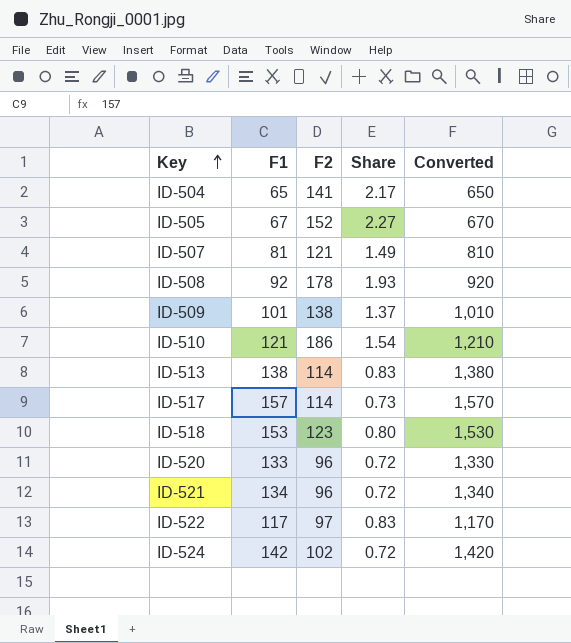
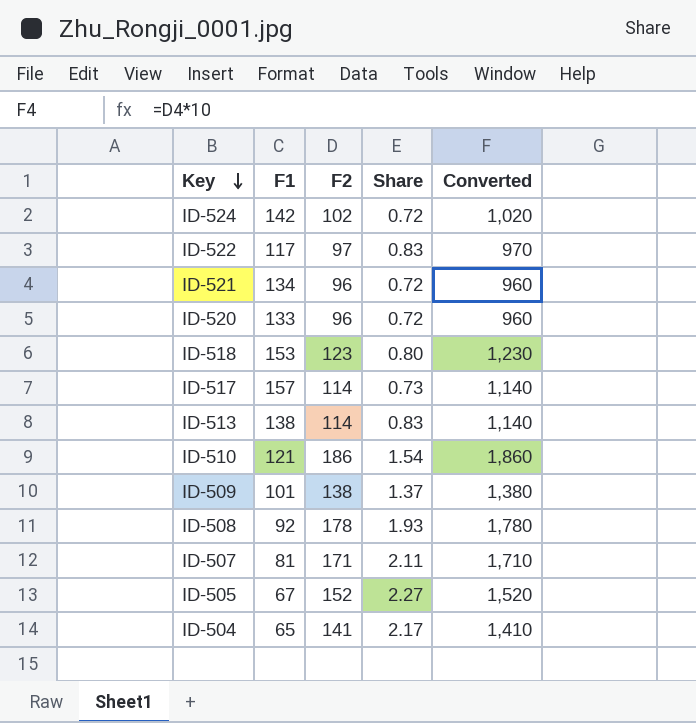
row order: Key ascending -> Key descending
column Converted | formula: [F1] * 10 -> [F2] * 10
ID-507 | F2: 121 -> 171
ID-507 | Share: 1.49 -> 2.11

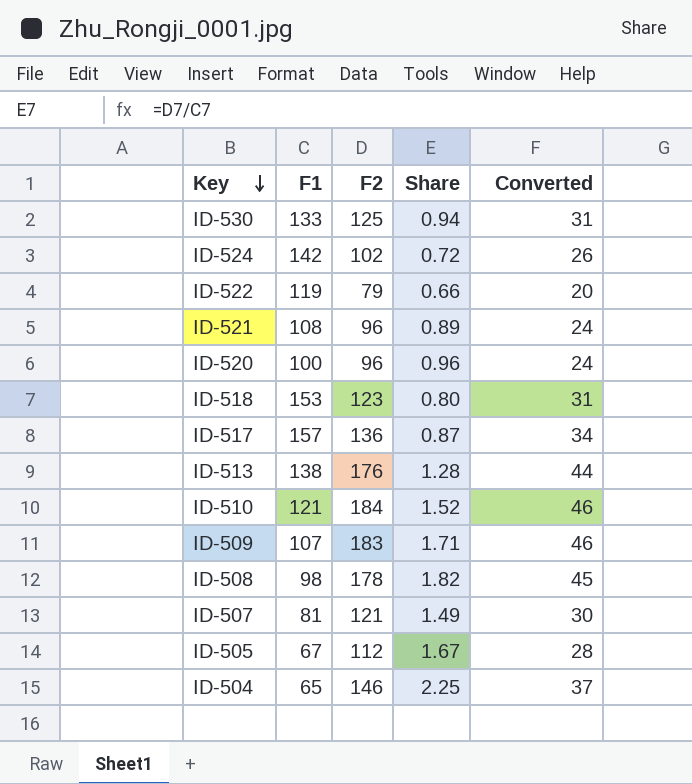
column Converted | formula: [F2] * 10 -> [F2] * 0.25
row ID-530: none -> 133 | 125 | 0.94 | 31
ID-522 | F1: 117 -> 119
ID-522 | F2: 97 -> 79
ID-522 | Share: 0.83 -> 0.66
ID-521 | F1: 134 -> 108
ID-521 | Share: 0.72 -> 0.89
ID-520 | F1: 133 -> 100
ID-520 | Share: 0.72 -> 0.96
ID-517 | F2: 114 -> 136
ID-517 | Share: 0.73 -> 0.87
ID-513 | F2: 114 -> 176
ID-513 | Share: 0.83 -> 1.28
ID-510 | F2: 186 -> 184
ID-510 | Share: 1.54 -> 1.52
ID-509 | F1: 101 -> 107
ID-509 | F2: 138 -> 183
ID-509 | Share: 1.37 -> 1.71
ID-508 | F1: 92 -> 98
ID-508 | Share: 1.93 -> 1.82
ID-507 | F2: 171 -> 121
ID-507 | Share: 2.11 -> 1.49
ID-505 | F2: 152 -> 112
ID-505 | Share: 2.27 -> 1.67
ID-504 | F2: 141 -> 146
ID-504 | Share: 2.17 -> 2.25

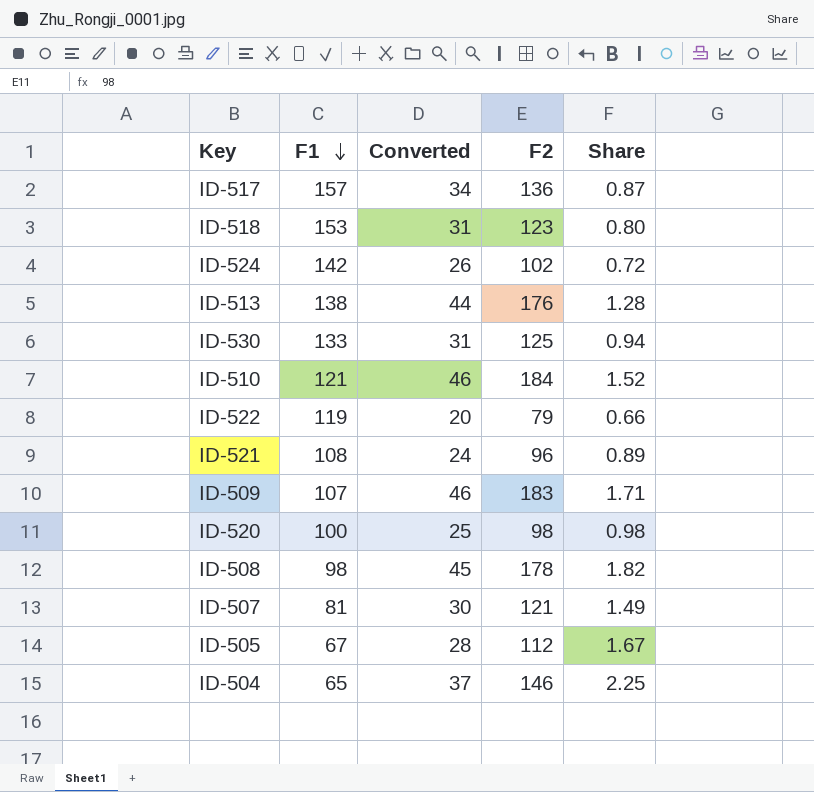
row order: Key descending -> F1 descending
column Converted | position: 5 -> 3
ID-520 | Converted: 24 -> 25
ID-520 | F2: 96 -> 98
ID-520 | Share: 0.96 -> 0.98

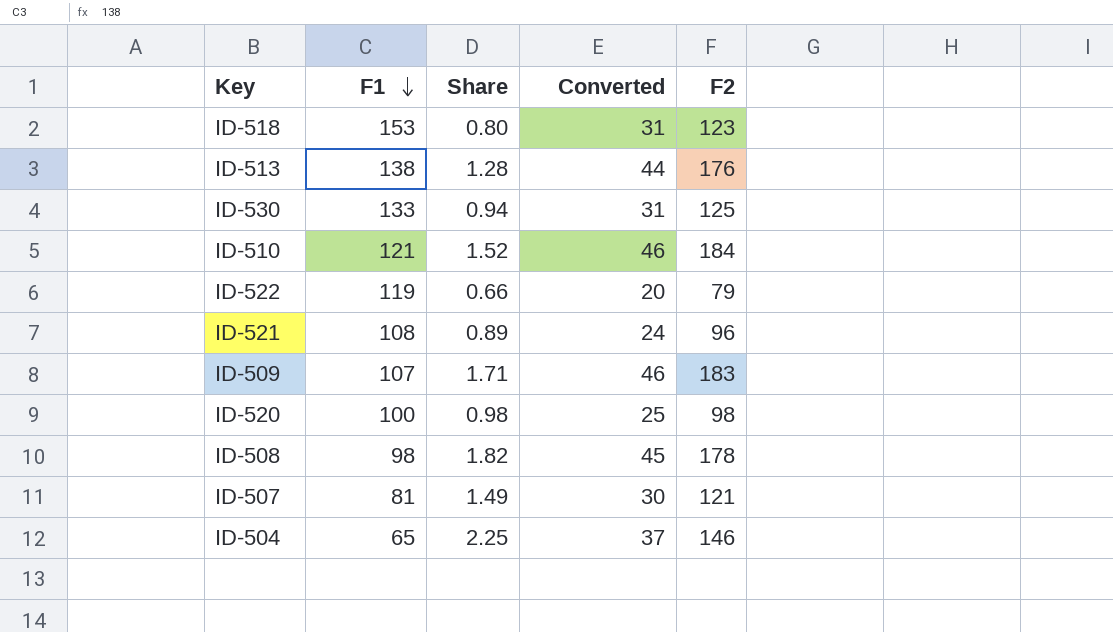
column Share | position: 5 -> 3
row ID-517: 157 | 34 | 136 | 0.87 -> none
row ID-524: 142 | 26 | 102 | 0.72 -> none
row ID-505: 67 | 28 | 112 | 1.67 -> none

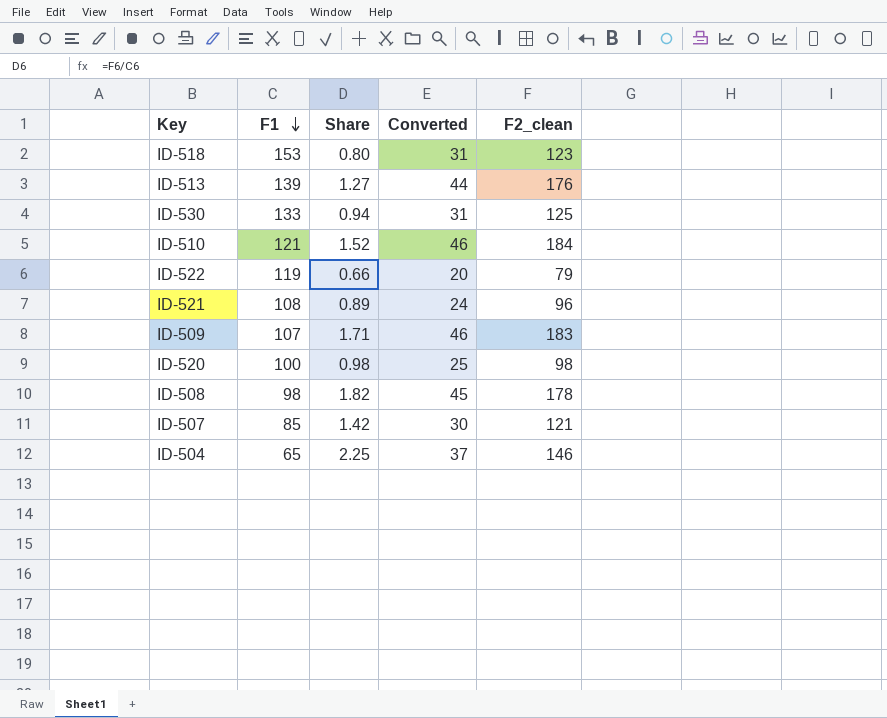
column name: F2 -> F2_clean
ID-513 | F1: 138 -> 139
ID-513 | Share: 1.28 -> 1.27
ID-507 | F1: 81 -> 85
ID-507 | Share: 1.49 -> 1.42

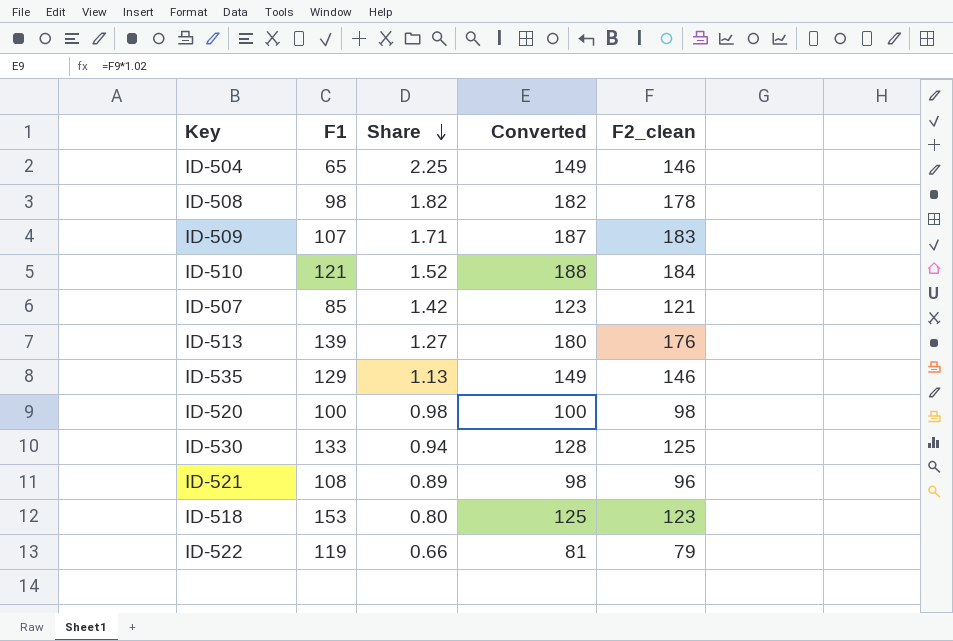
row order: F1 descending -> Share descending
column Converted | formula: [F2_clean] * 0.25 -> [F2_clean] * 1.02
row ID-535: none -> 129 | 1.13 | 149 | 146

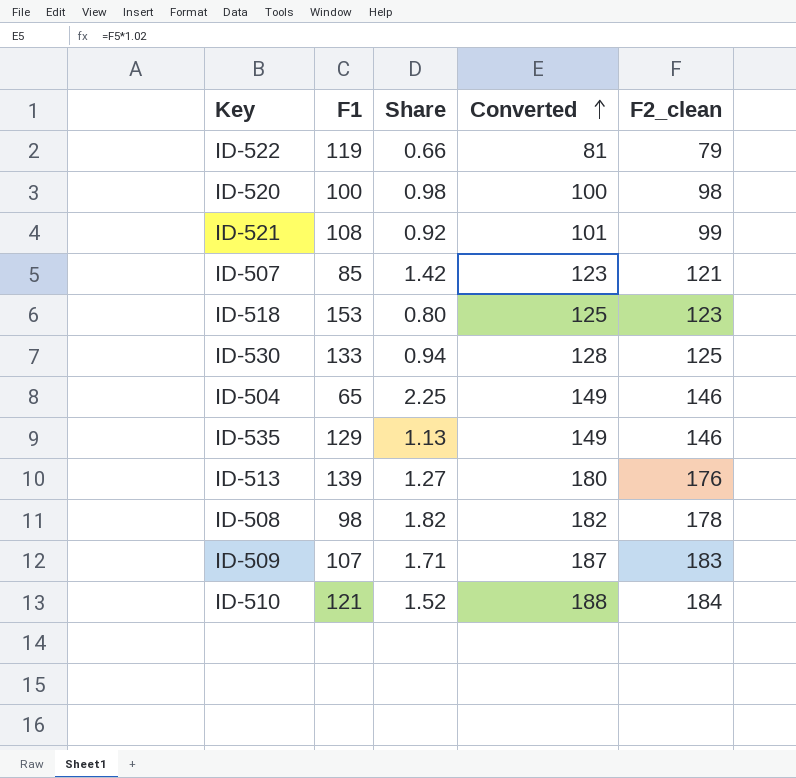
row order: Share descending -> Converted ascending
ID-521 | Share: 0.89 -> 0.92
ID-521 | Converted: 98 -> 101
ID-521 | F2_clean: 96 -> 99

